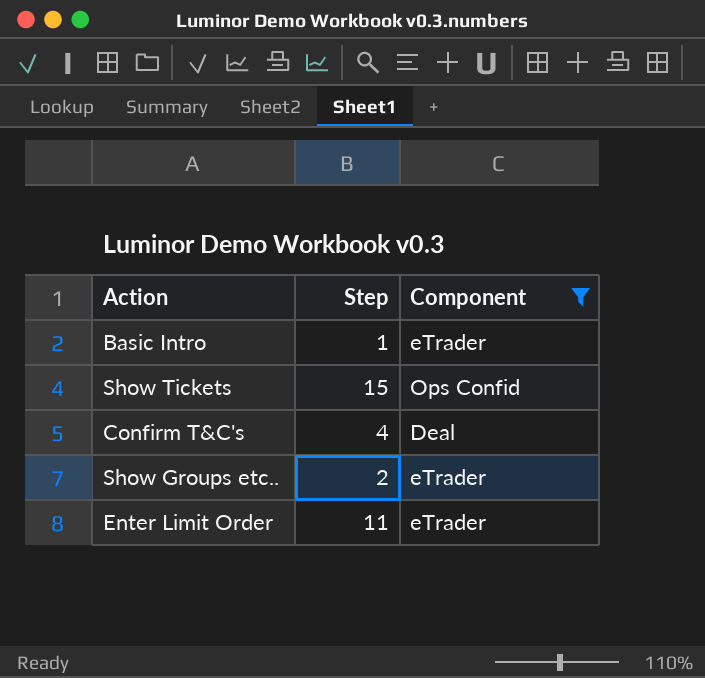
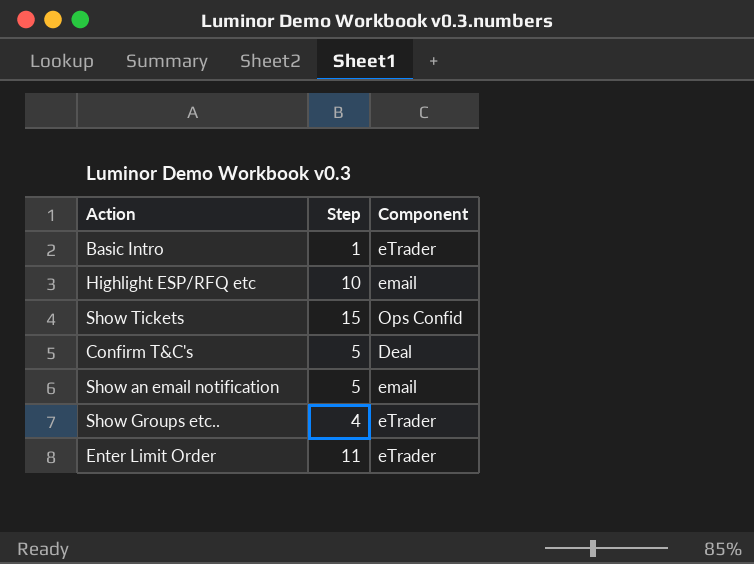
filter: Component != email -> none
Confirm T&C's | Step: 4 -> 5
Show Groups etc.. | Step: 2 -> 4

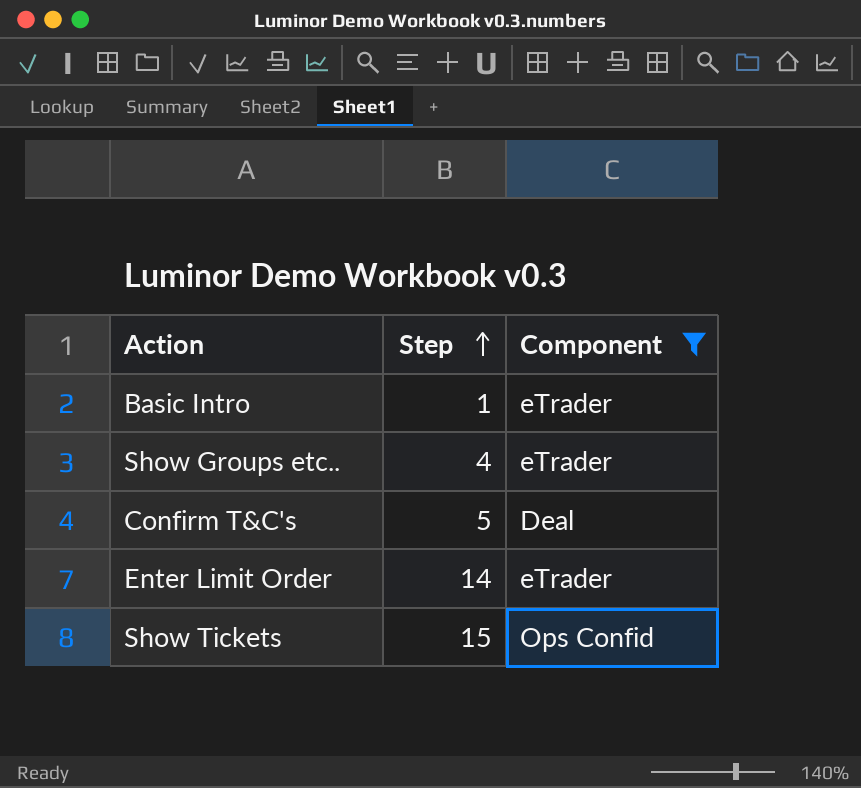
filter: none -> Component != email
row order: none -> Step ascending
Enter Limit Order | Step: 11 -> 14

